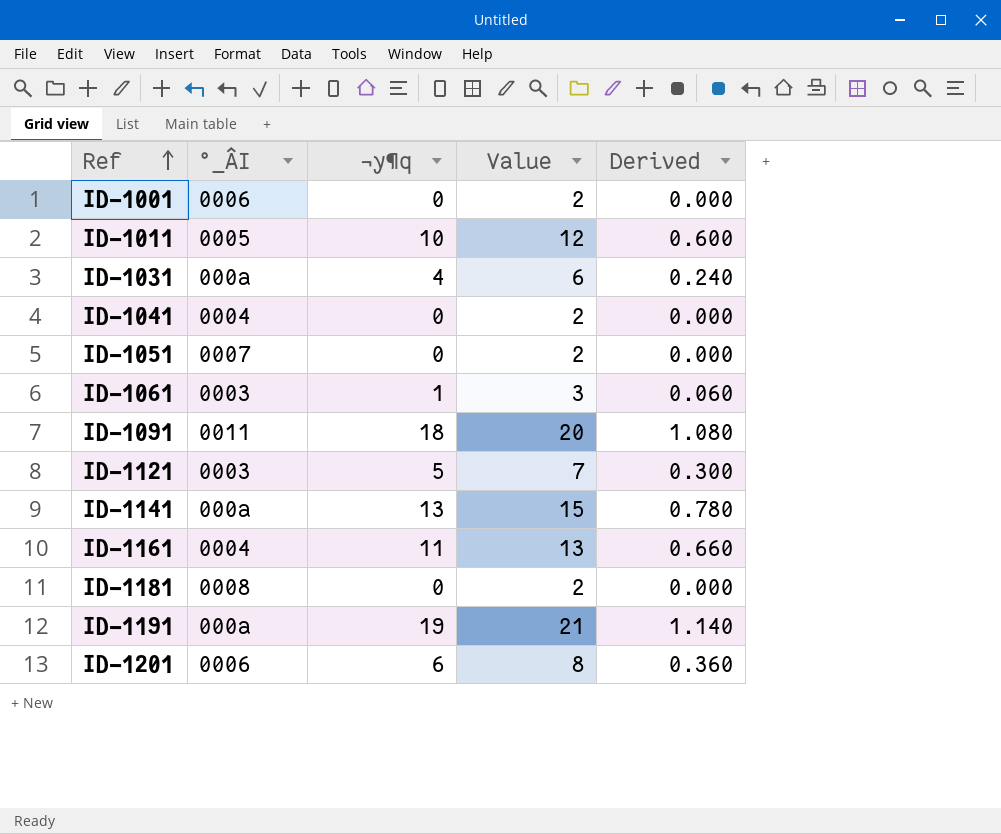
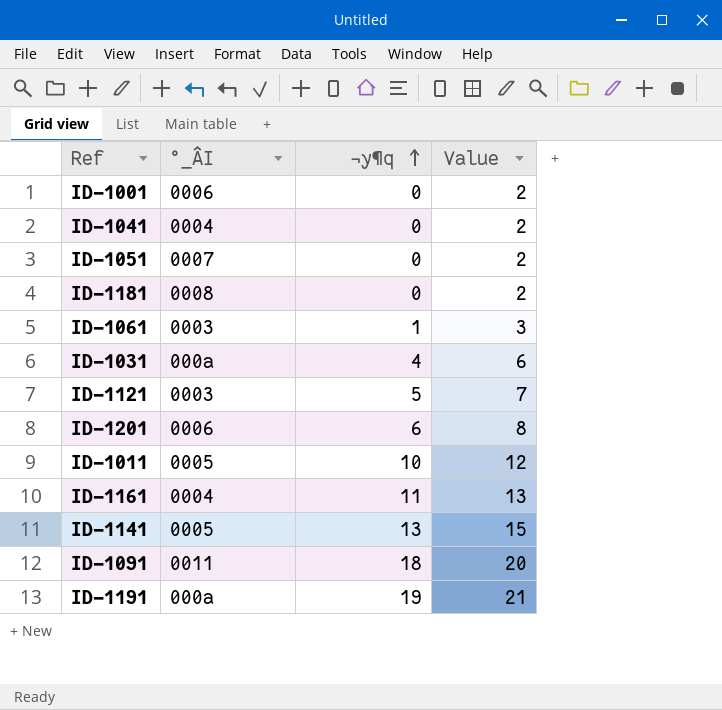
row order: Ref ascending -> ¬y¶q ascending
column Derived | formula: [¬y¶q] * 0.06 -> none
ID-1141 | °_ÂI: 000a -> 0005

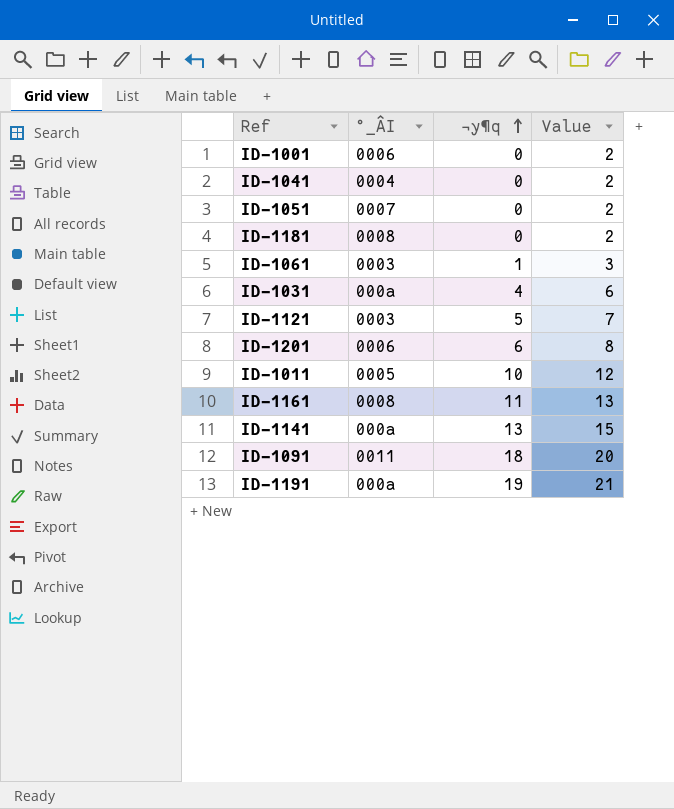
ID-1161 | °_ÂI: 0004 -> 0008
ID-1141 | °_ÂI: 0005 -> 000a

